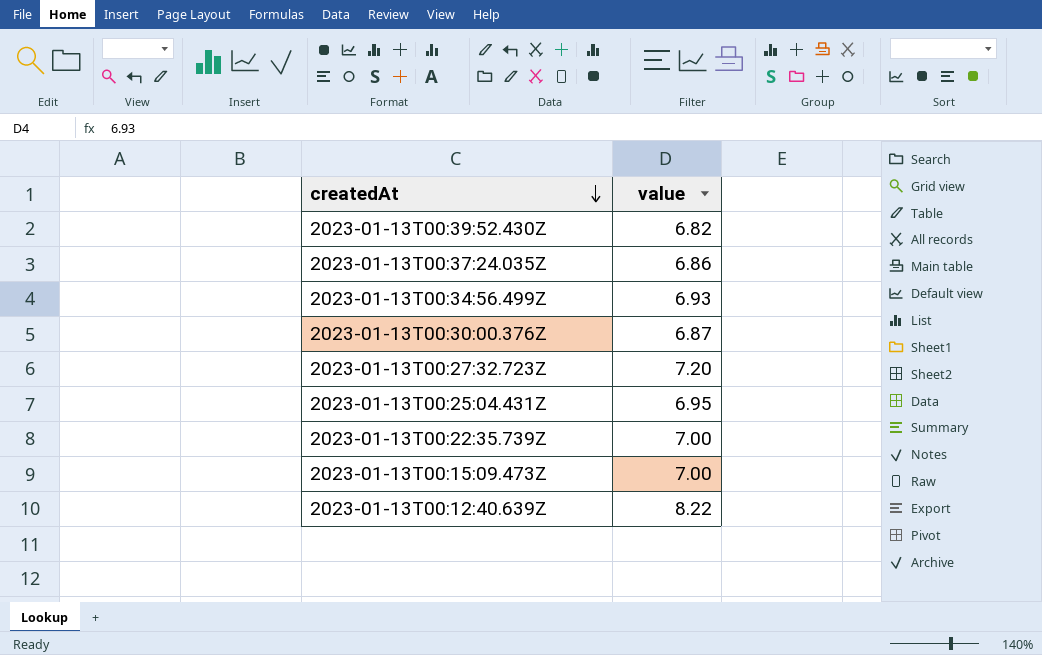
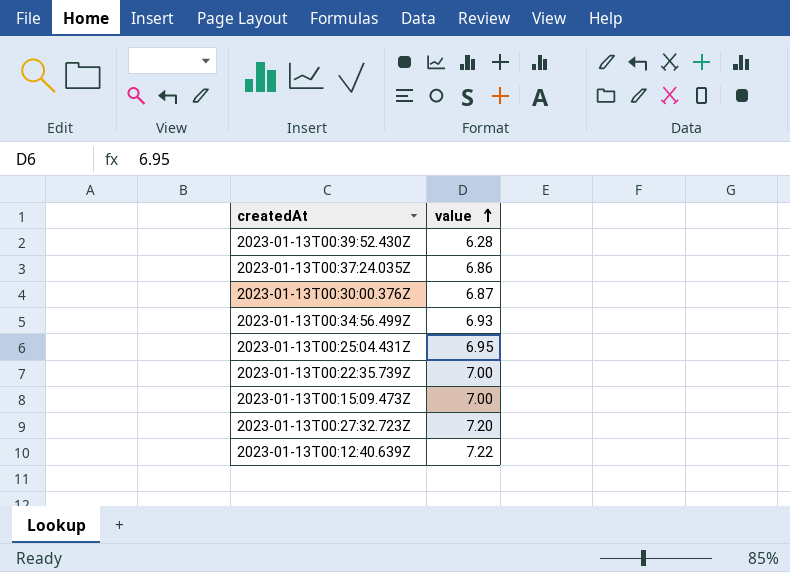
row order: createdAt descending -> value ascending
2023-01-13T00:39:52.430Z | value: 6.82 -> 6.28
2023-01-13T00:12:40.639Z | value: 8.22 -> 7.22

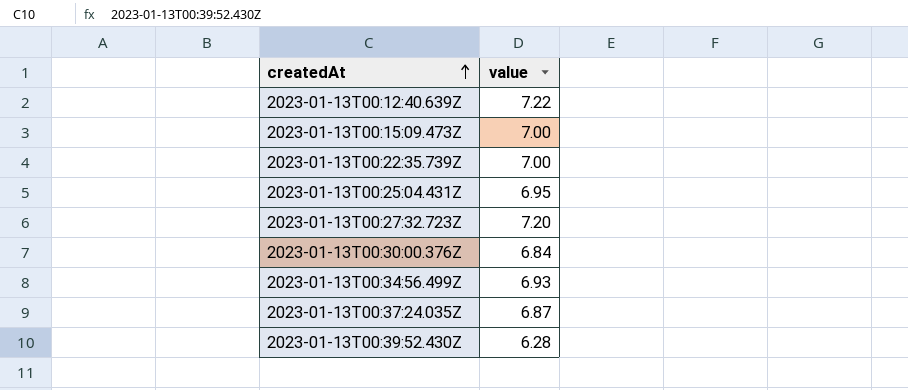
row order: value ascending -> createdAt ascending
2023-01-13T00:30:00.376Z | value: 6.87 -> 6.84
2023-01-13T00:37:24.035Z | value: 6.86 -> 6.87

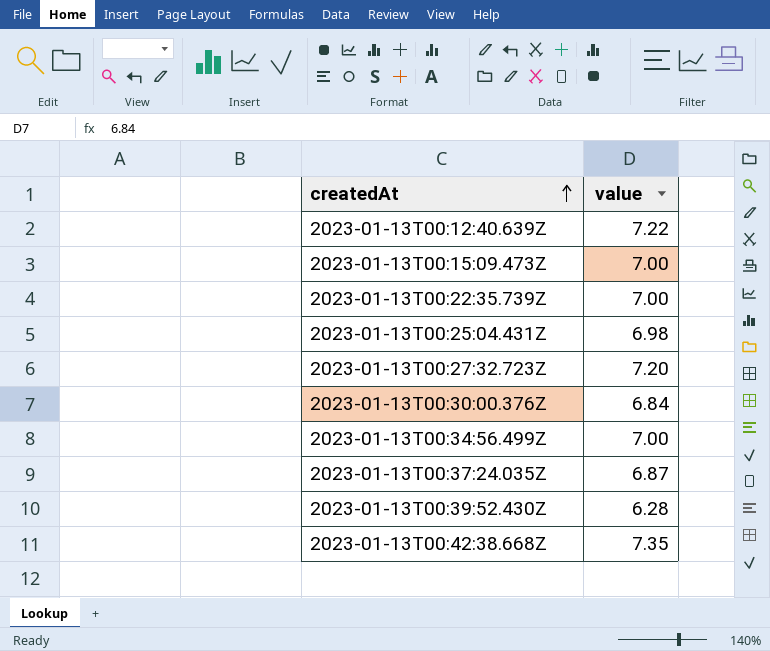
2023-01-13T00:25:04.431Z | value: 6.95 -> 6.98
2023-01-13T00:34:56.499Z | value: 6.93 -> 7.00
row 2023-01-13T00:42:38.668Z: none -> 7.35

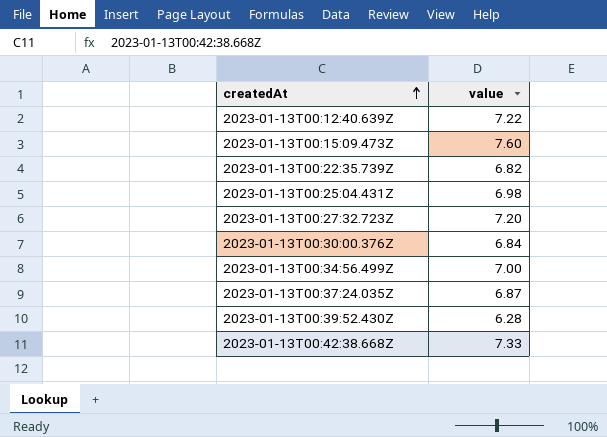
2023-01-13T00:15:09.473Z | value: 7.00 -> 7.60
2023-01-13T00:22:35.739Z | value: 7.00 -> 6.82
2023-01-13T00:42:38.668Z | value: 7.35 -> 7.33

